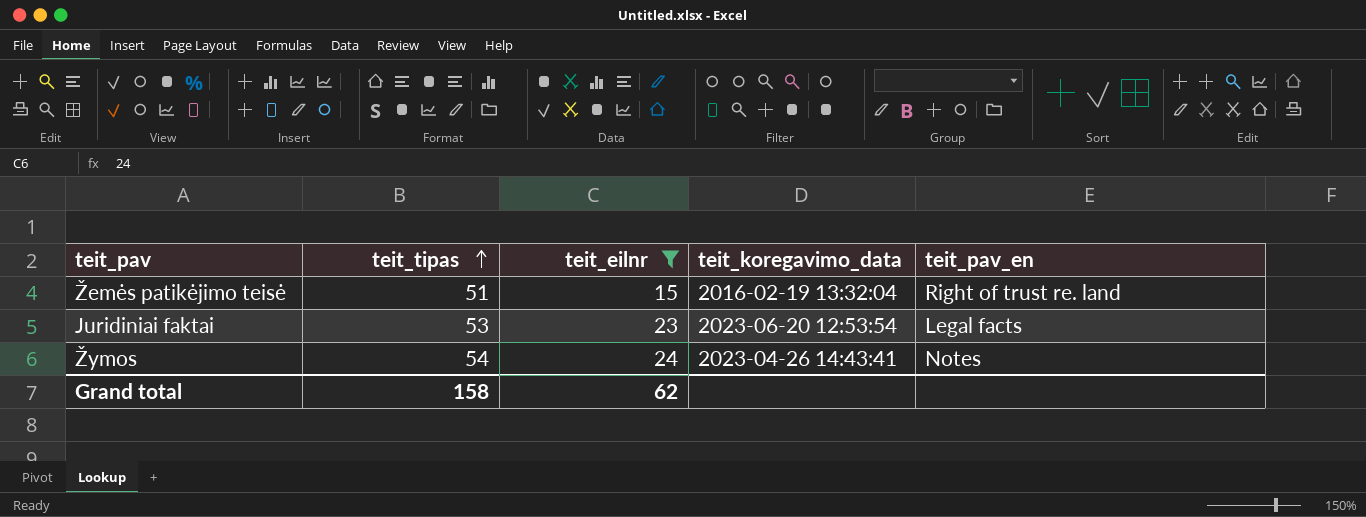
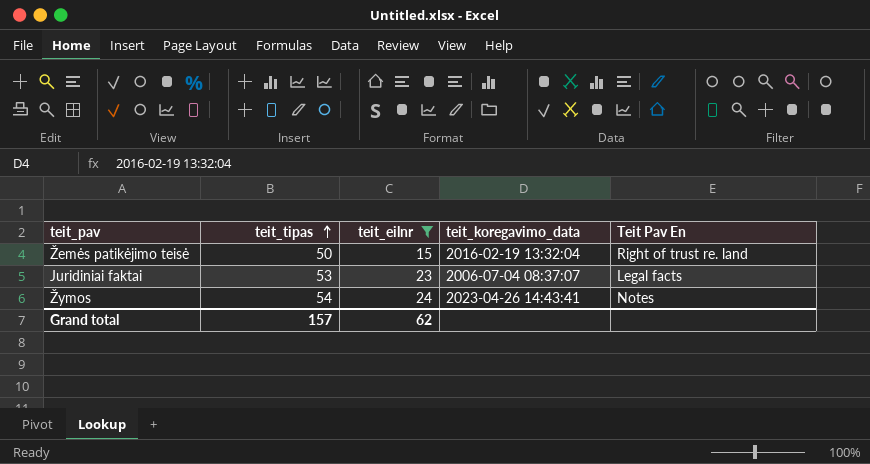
column name: teit_pav_en -> Teit Pav En
Žemės patikėjimo teisė | teit_tipas: 51 -> 50
Juridiniai faktai | teit_koregavimo_data: 2023-06-20 12:53:54 -> 2006-07-04 08:37:07
Grand total | teit_tipas: 158 -> 157

